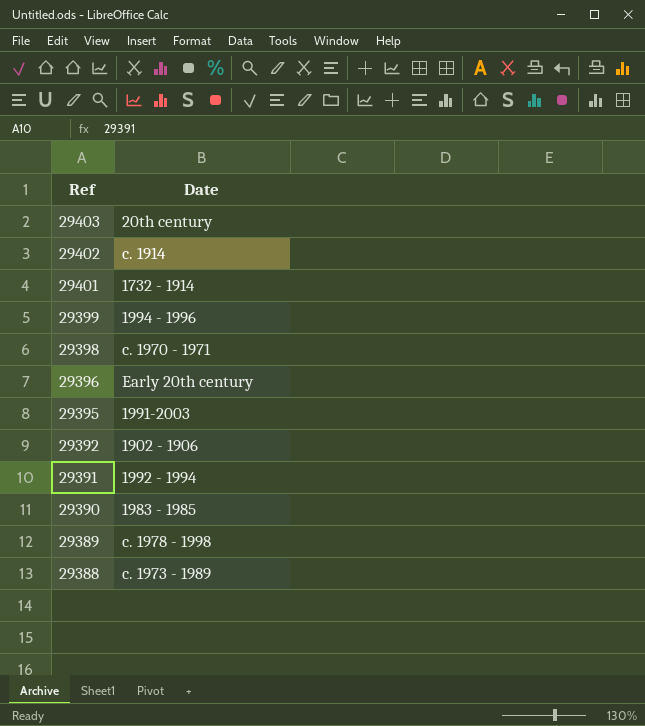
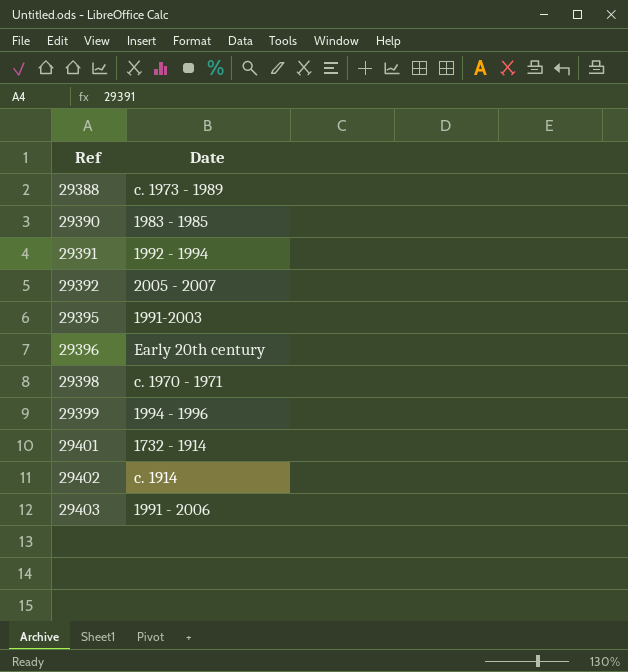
row order: Ref descending -> Ref ascending
row 29389: c. 1978 - 1998 -> none
29392 | Date: 1902 - 1906 -> 2005 - 2007
29403 | Date: 20th century -> 1991 - 2006

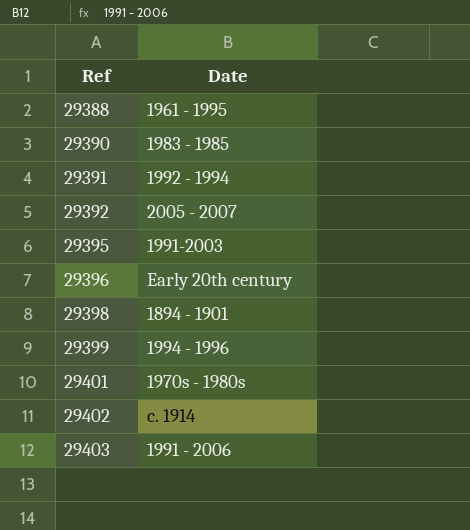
29388 | Date: c. 1973 - 1989 -> 1961 - 1995
29398 | Date: c. 1970 - 1971 -> 1894 - 1901
29401 | Date: 1732 - 1914 -> 1970s - 1980s

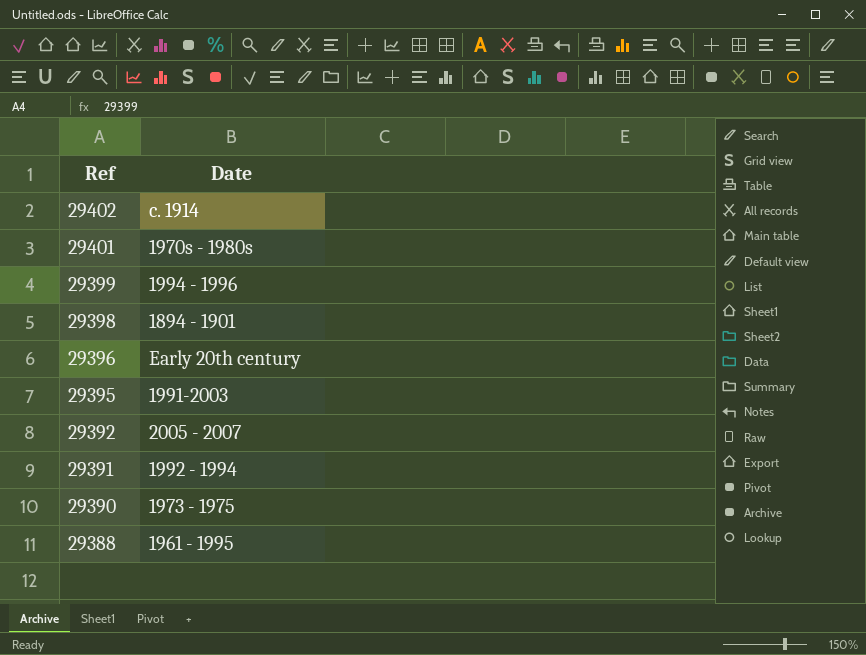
row order: Ref ascending -> Ref descending
row 29403: 1991 - 2006 -> none
29390 | Date: 1983 - 1985 -> 1973 - 1975

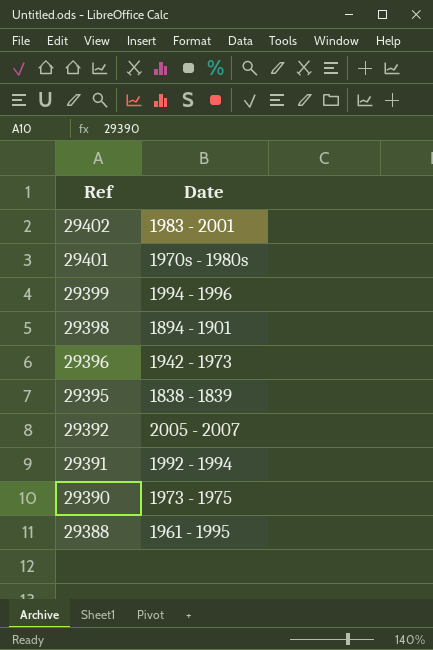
29402 | Date: c. 1914 -> 1983 - 2001
29396 | Date: Early 20th century -> 1942 - 1973
29395 | Date: 1991-2003 -> 1838 - 1839

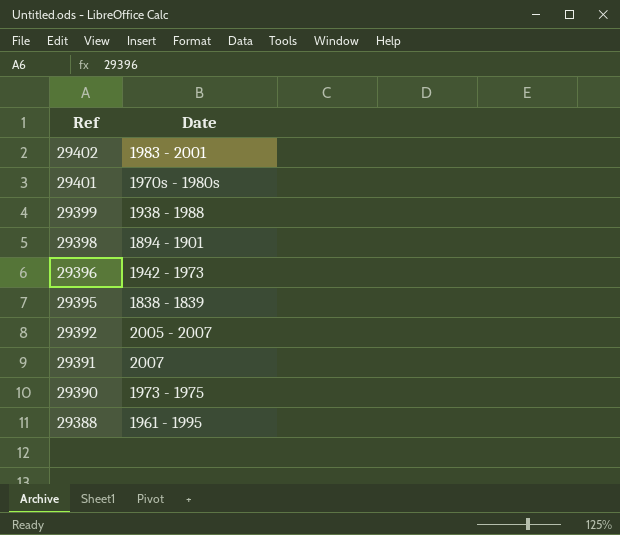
29399 | Date: 1994 - 1996 -> 1938 - 1988
29391 | Date: 1992 - 1994 -> 2007

